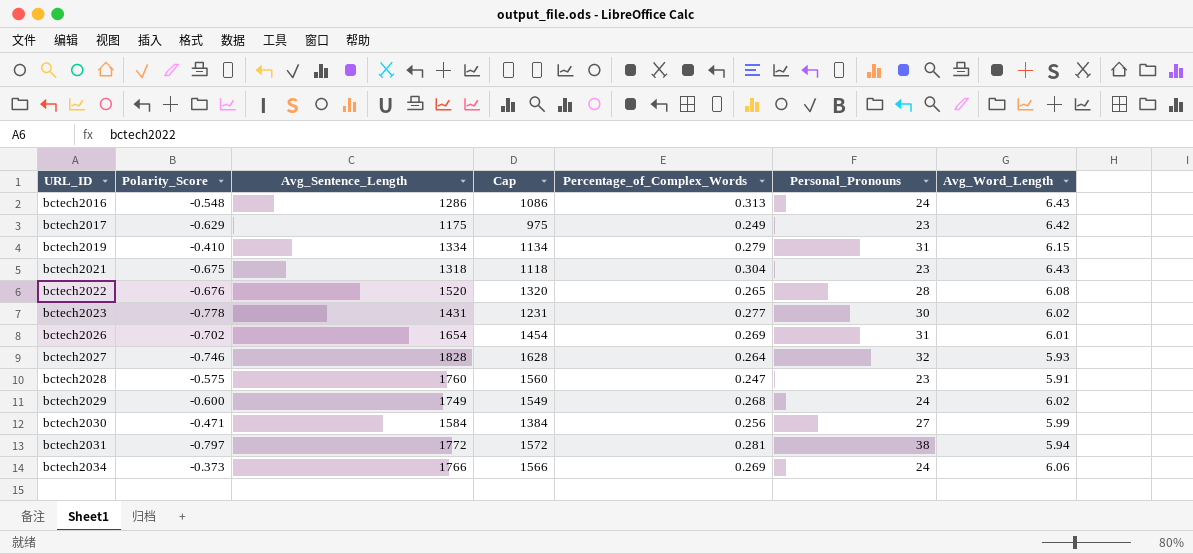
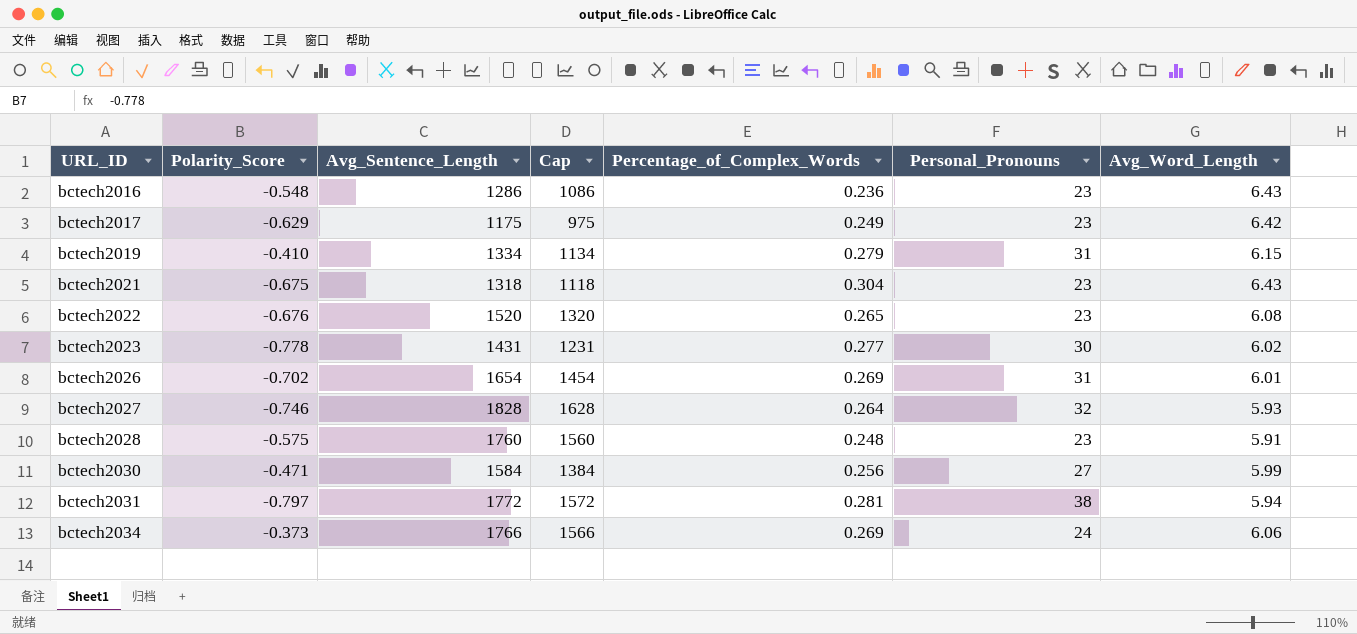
row bctech2029: -0.600 | 1749 | 1549 | 0.268 | 24 | 6.02 -> none
bctech2016 | Percentage_of_Complex_Words: 0.313 -> 0.236
bctech2016 | Personal_Pronouns: 24 -> 23
bctech2022 | Personal_Pronouns: 28 -> 23
bctech2028 | Percentage_of_Complex_Words: 0.247 -> 0.248

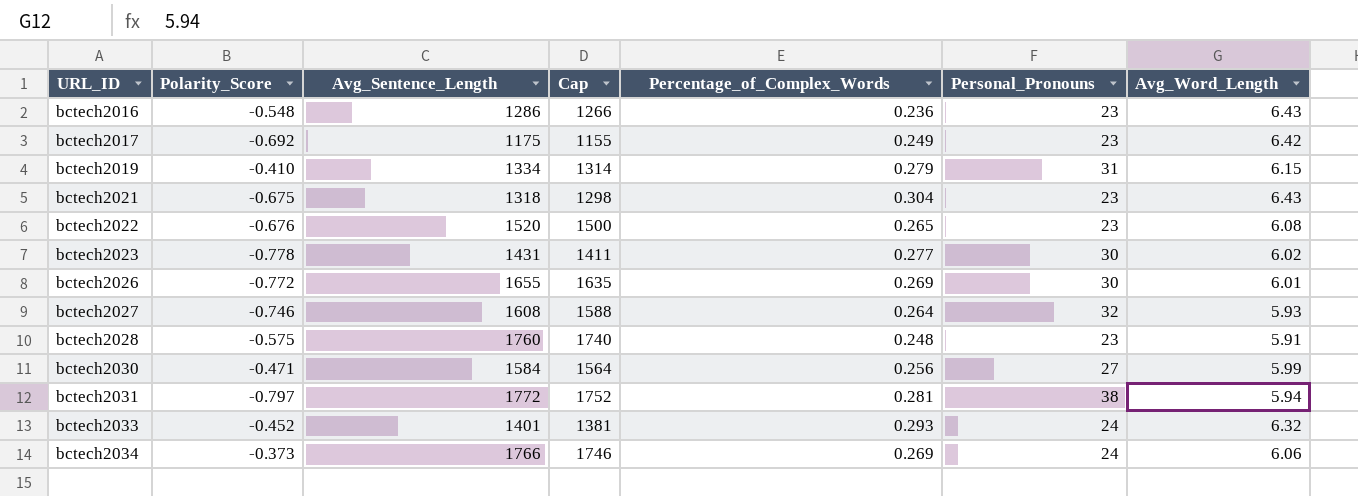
column Cap | formula: [Avg_Sentence_Length] - 200 -> [Avg_Sentence_Length] - 20
bctech2017 | Polarity_Score: -0.629 -> -0.692
bctech2026 | Polarity_Score: -0.702 -> -0.772
bctech2026 | Avg_Sentence_Length: 1654 -> 1655
bctech2026 | Personal_Pronouns: 31 -> 30
bctech2027 | Avg_Sentence_Length: 1828 -> 1608
row bctech2033: none -> -0.452 | 1401 | 1381 | 0.293 | 24 | 6.32

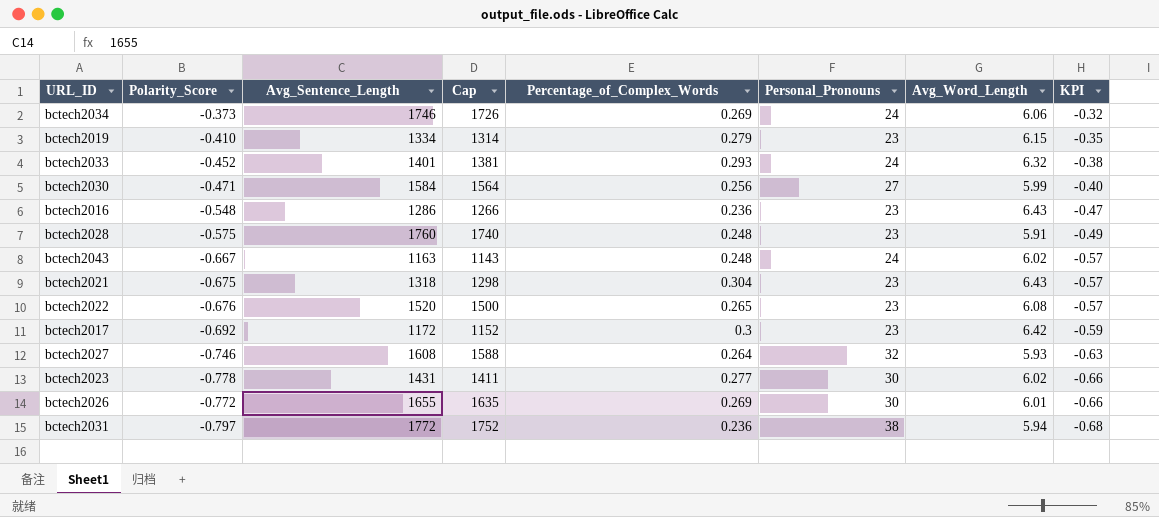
row order: URL_ID ascending -> KPI descending
column KPI | formula: none -> [Polarity_Score] * 0.85
bctech2034 | Avg_Sentence_Length: 1766 -> 1746
bctech2034 | Cap: 1746 -> 1726
bctech2019 | Personal_Pronouns: 31 -> 23
row bctech2043: none -> -0.667 | 1163 | 1143 | 0.248 | 24 | 6.02 | -0.57
bctech2017 | Avg_Sentence_Length: 1175 -> 1172
bctech2017 | Cap: 1155 -> 1152
bctech2017 | Percentage_of_Complex_Words: 0.249 -> 0.3
bctech2031 | Percentage_of_Complex_Words: 0.281 -> 0.236

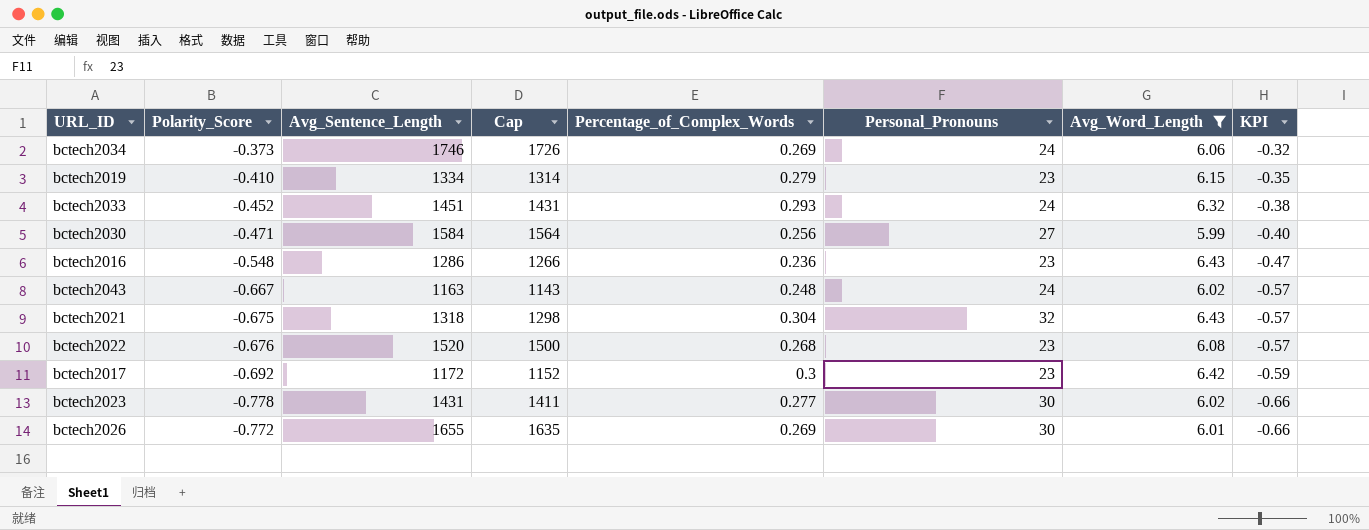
filter: none -> Avg_Word_Length >= 5.99
bctech2033 | Avg_Sentence_Length: 1401 -> 1451
bctech2033 | Cap: 1381 -> 1431
bctech2021 | Personal_Pronouns: 23 -> 32
bctech2022 | Percentage_of_Complex_Words: 0.265 -> 0.268

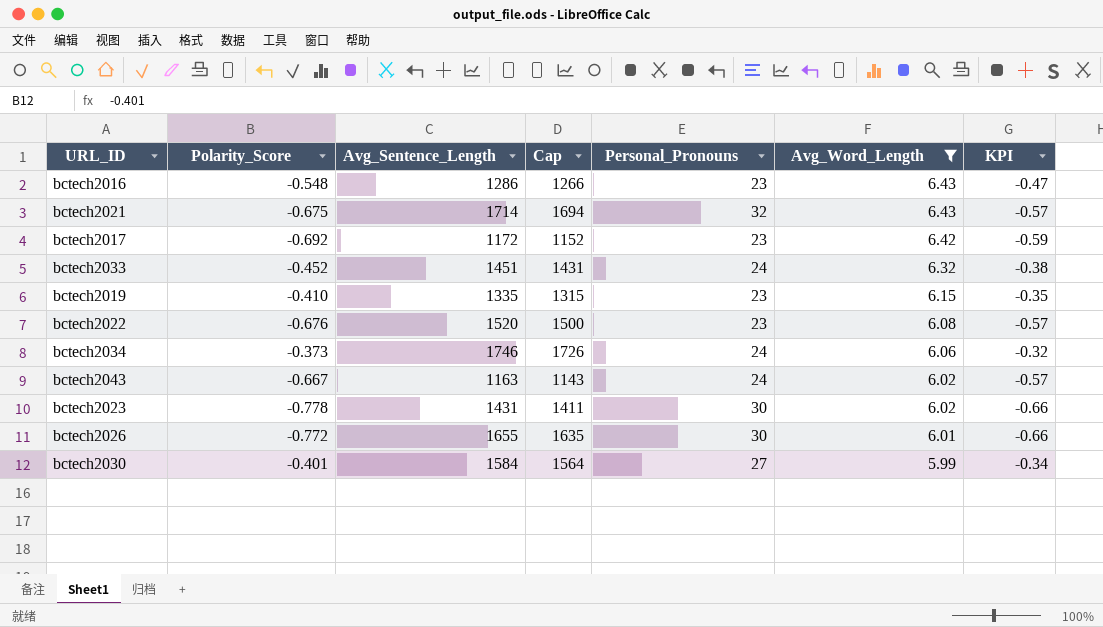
row order: KPI descending -> Avg_Word_Length descending
column Percentage_of_Complex_Words | position: 5 -> none
bctech2021 | Avg_Sentence_Length: 1318 -> 1714
bctech2021 | Cap: 1298 -> 1694
bctech2019 | Avg_Sentence_Length: 1334 -> 1335
bctech2019 | Cap: 1314 -> 1315
bctech2030 | Polarity_Score: -0.471 -> -0.401
bctech2030 | KPI: -0.40 -> -0.34

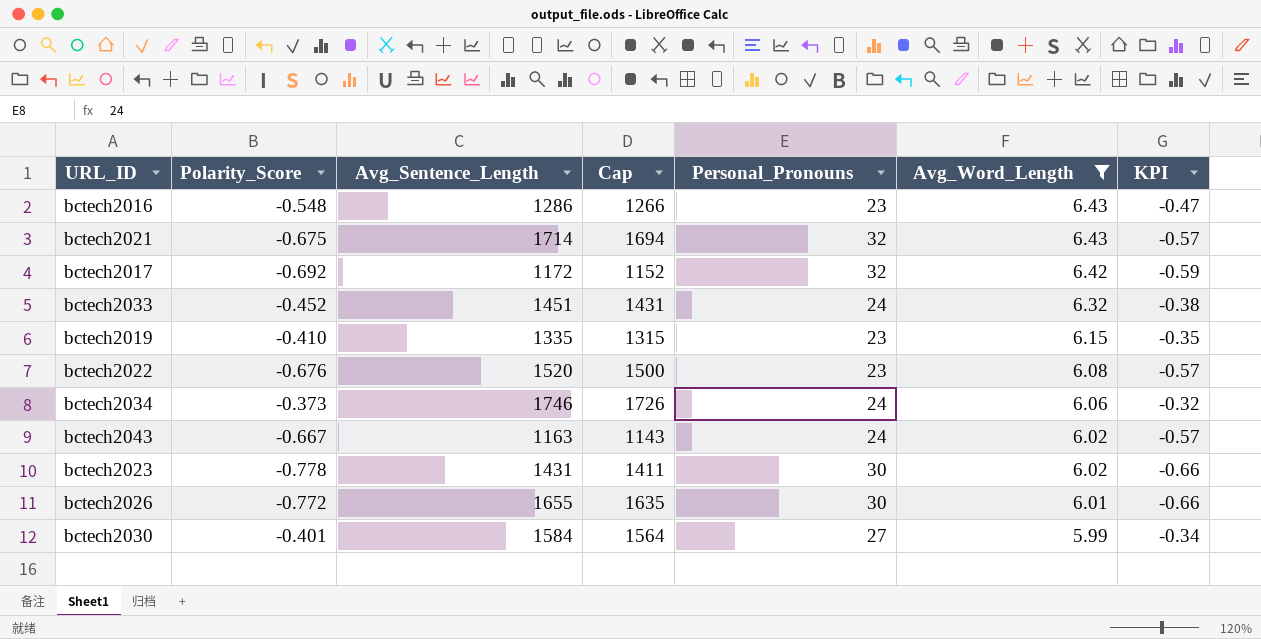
bctech2017 | Personal_Pronouns: 23 -> 32

